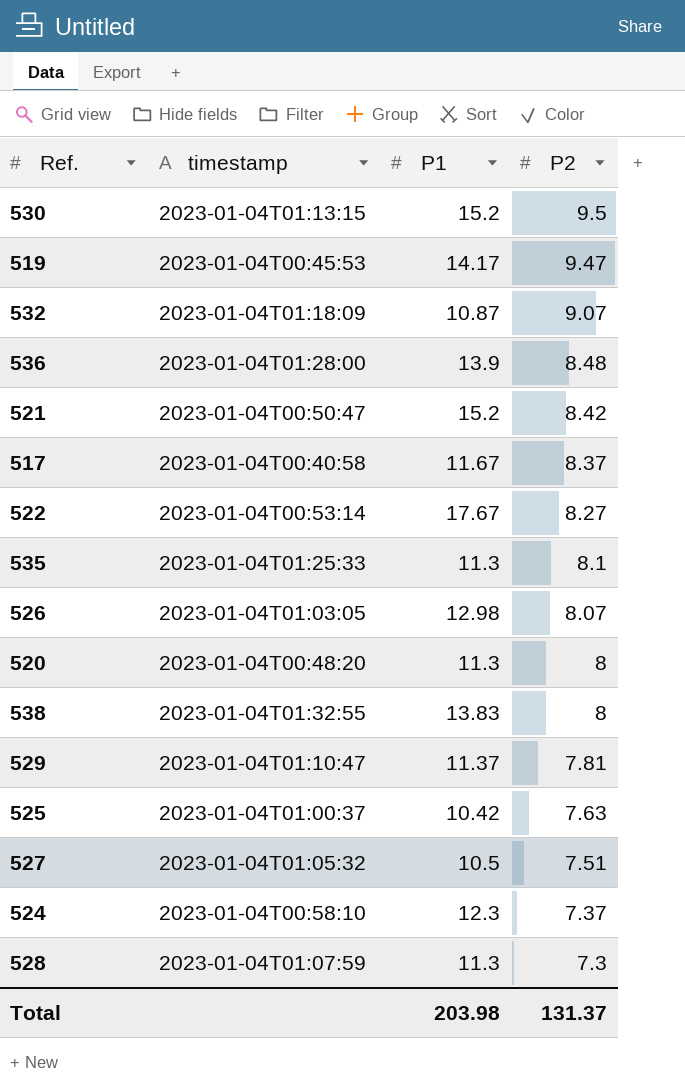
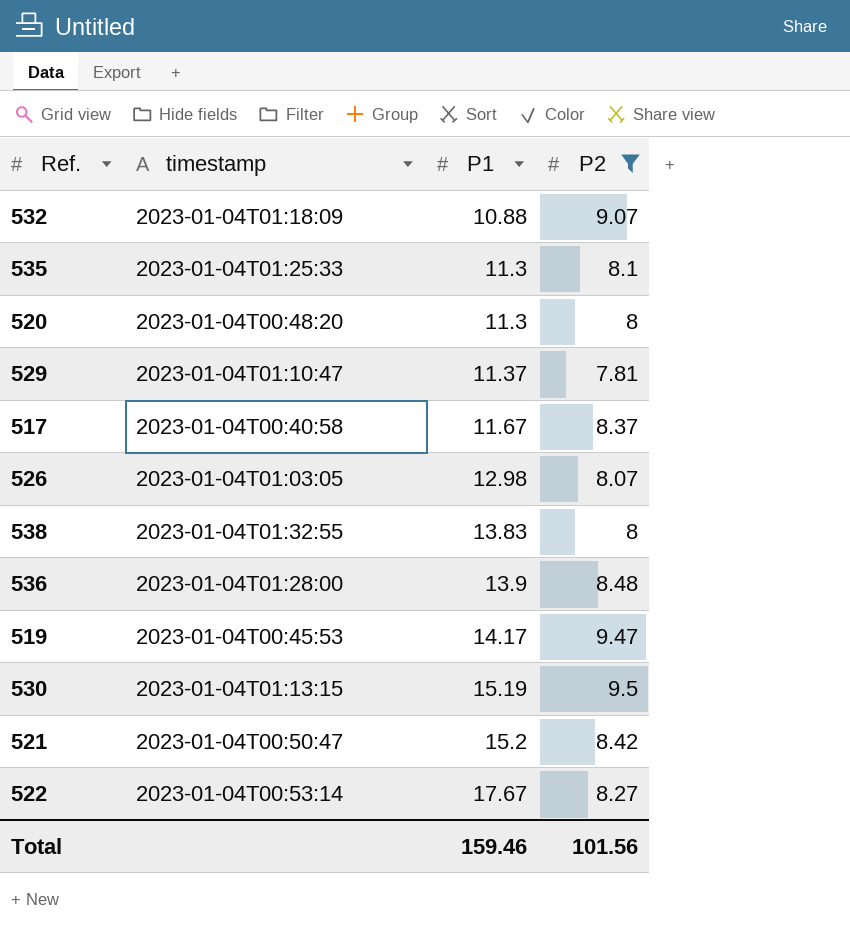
filter: none -> P2 >= 7.81
row order: P2 descending -> P1 ascending
532 | P1: 10.87 -> 10.88
530 | P1: 15.2 -> 15.19
Total | P1: 203.98 -> 159.46
Total | P2: 131.37 -> 101.56

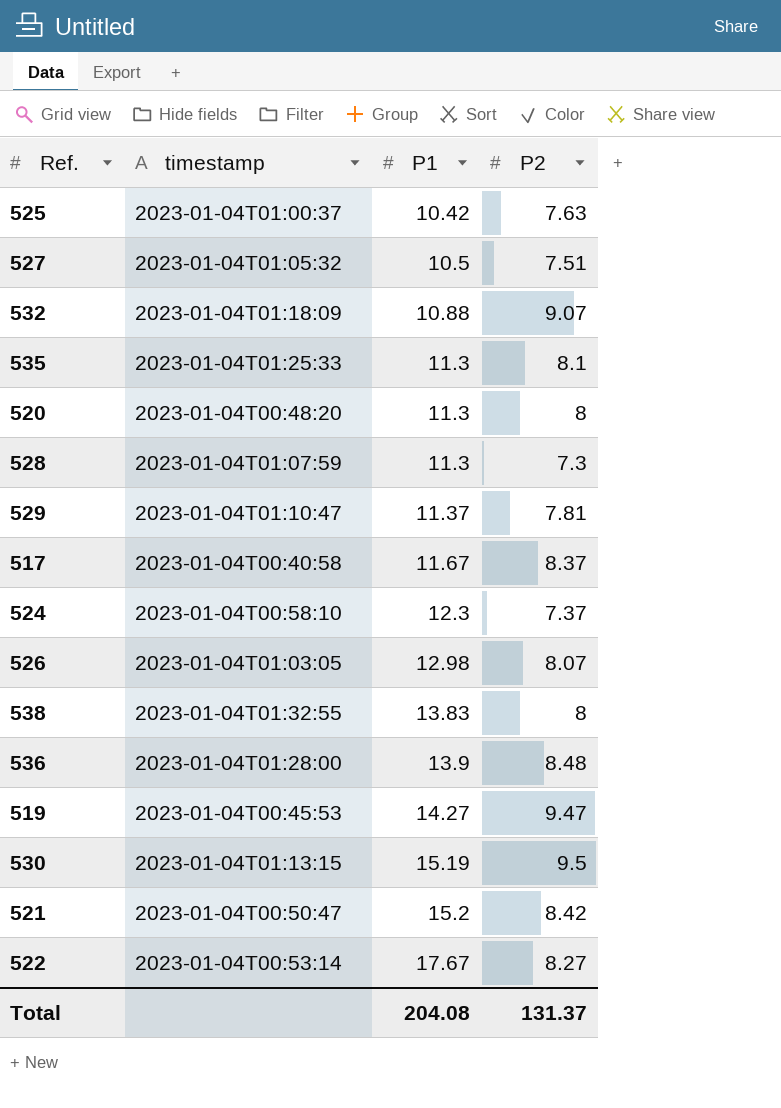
filter: P2 >= 7.81 -> none
519 | P1: 14.17 -> 14.27
Total | P1: 159.46 -> 204.08
Total | P2: 101.56 -> 131.37

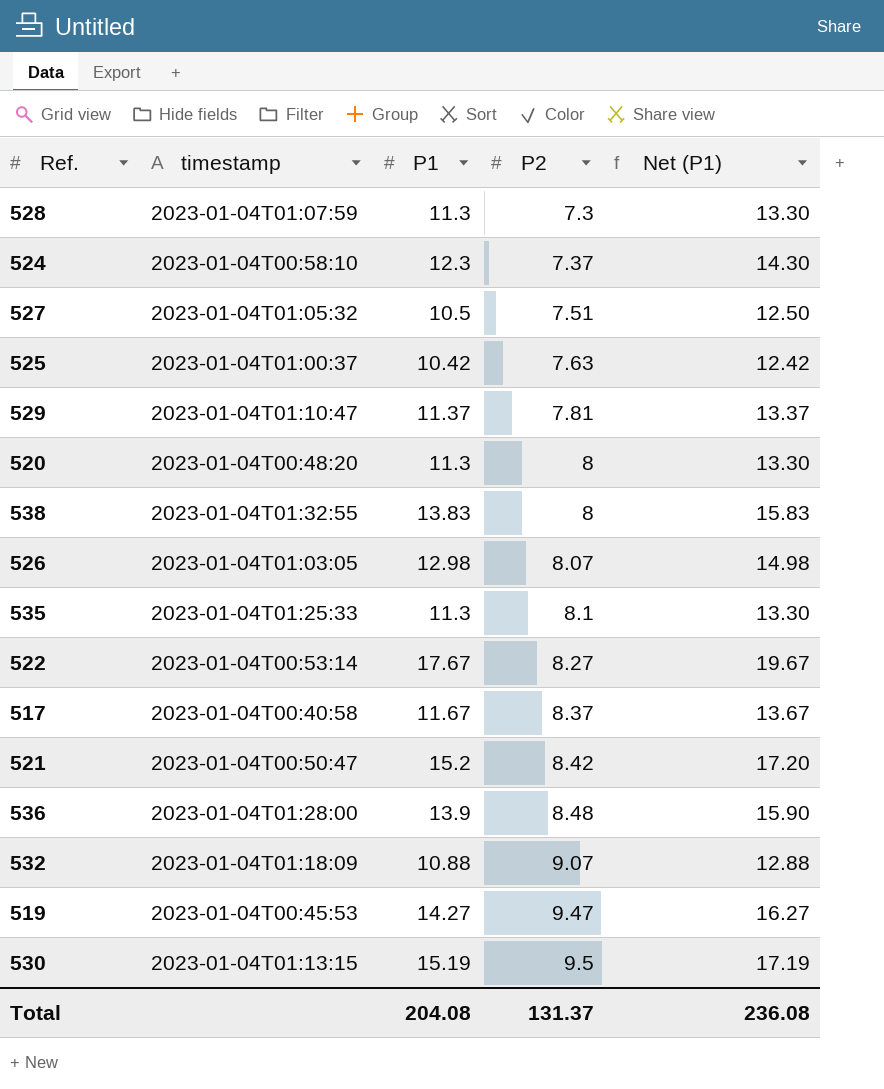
row order: P1 ascending -> P2 ascending
column Net (P1) | formula: none -> [P1] + 2

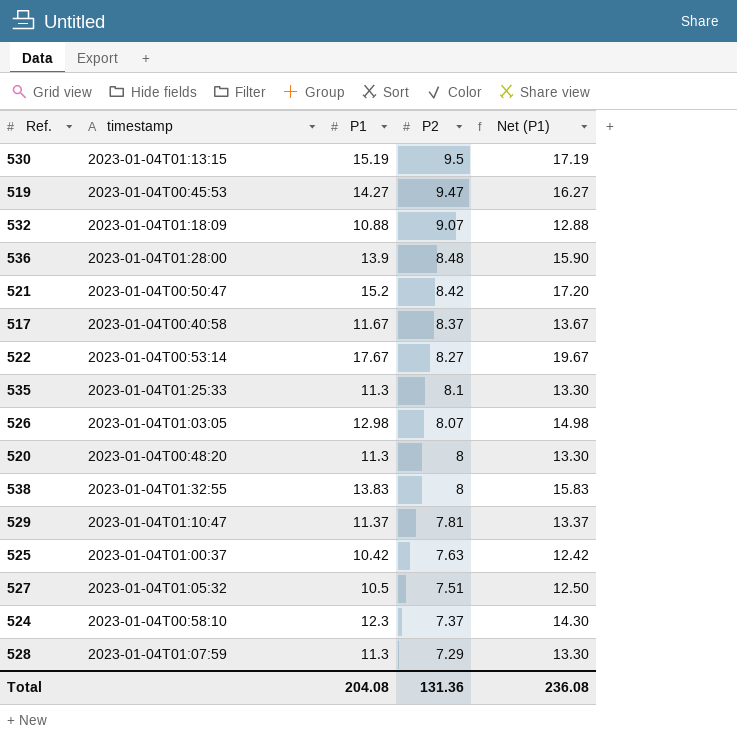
row order: P2 ascending -> P2 descending
528 | P2: 7.3 -> 7.29
Total | P2: 131.37 -> 131.36

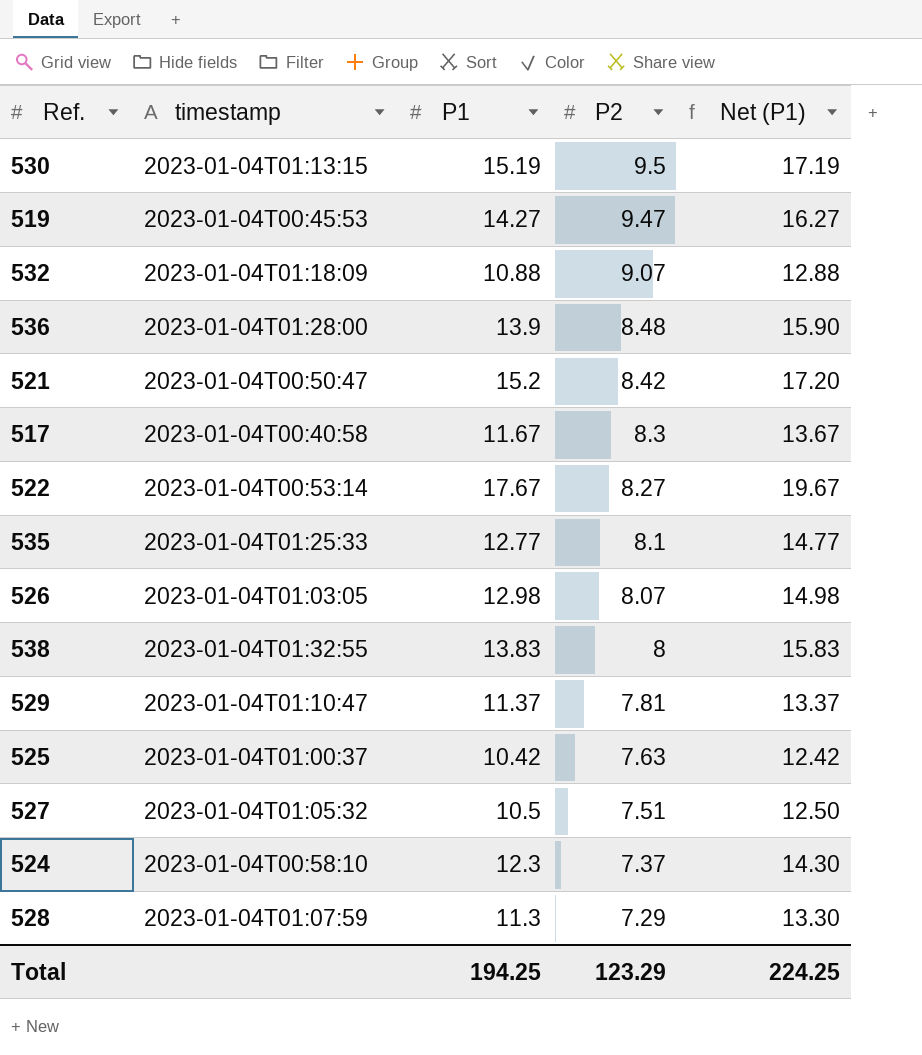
row 520: 2023-01-04T00:48:20 | 11.3 | 8 | 13.30 -> none
517 | P2: 8.37 -> 8.3
535 | P1: 11.3 -> 12.77
535 | Net (P1): 13.30 -> 14.77
Total | P1: 204.08 -> 194.25
Total | P2: 131.36 -> 123.29
Total | Net (P1): 236.08 -> 224.25

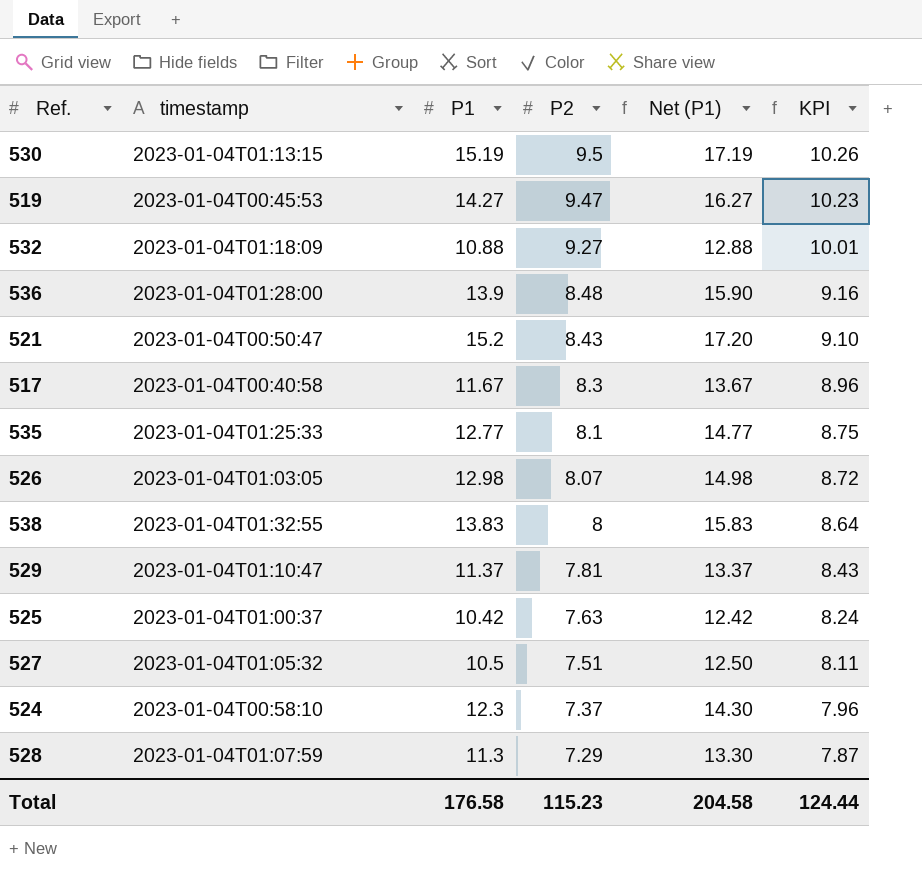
column KPI | formula: none -> [P2] * 1.08
row 522: 2023-01-04T00:53:14 | 17.67 | 8.27 | 19.67 -> none
532 | P2: 9.07 -> 9.27
521 | P2: 8.42 -> 8.43
Total | P1: 194.25 -> 176.58
Total | P2: 123.29 -> 115.23
Total | Net (P1): 224.25 -> 204.58

